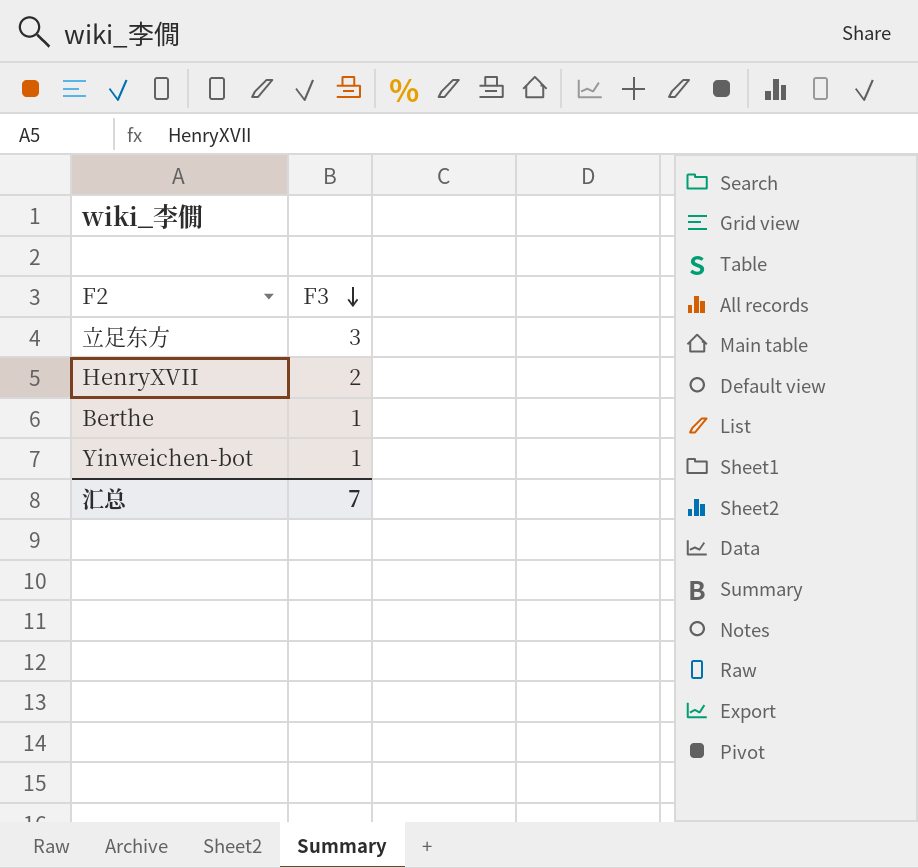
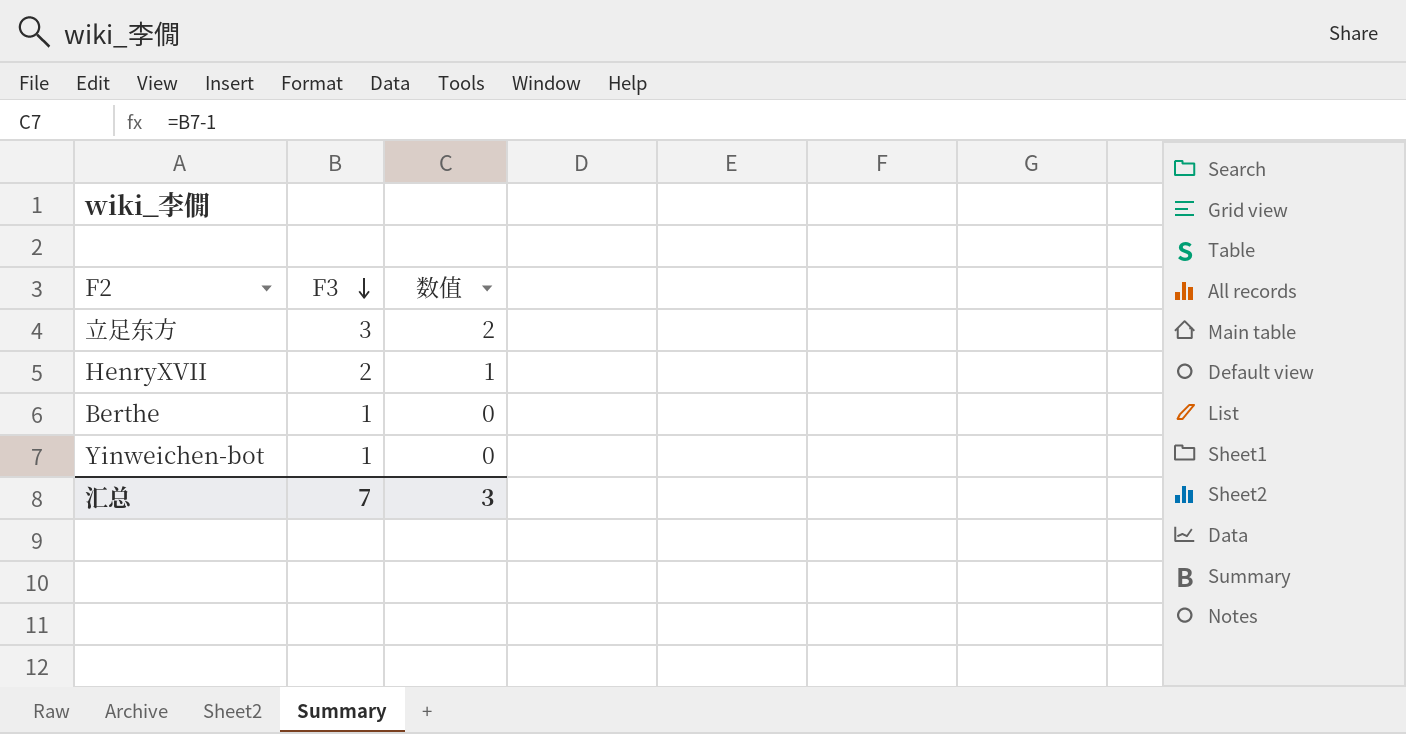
column 数值 | formula: none -> [F3] - 1

